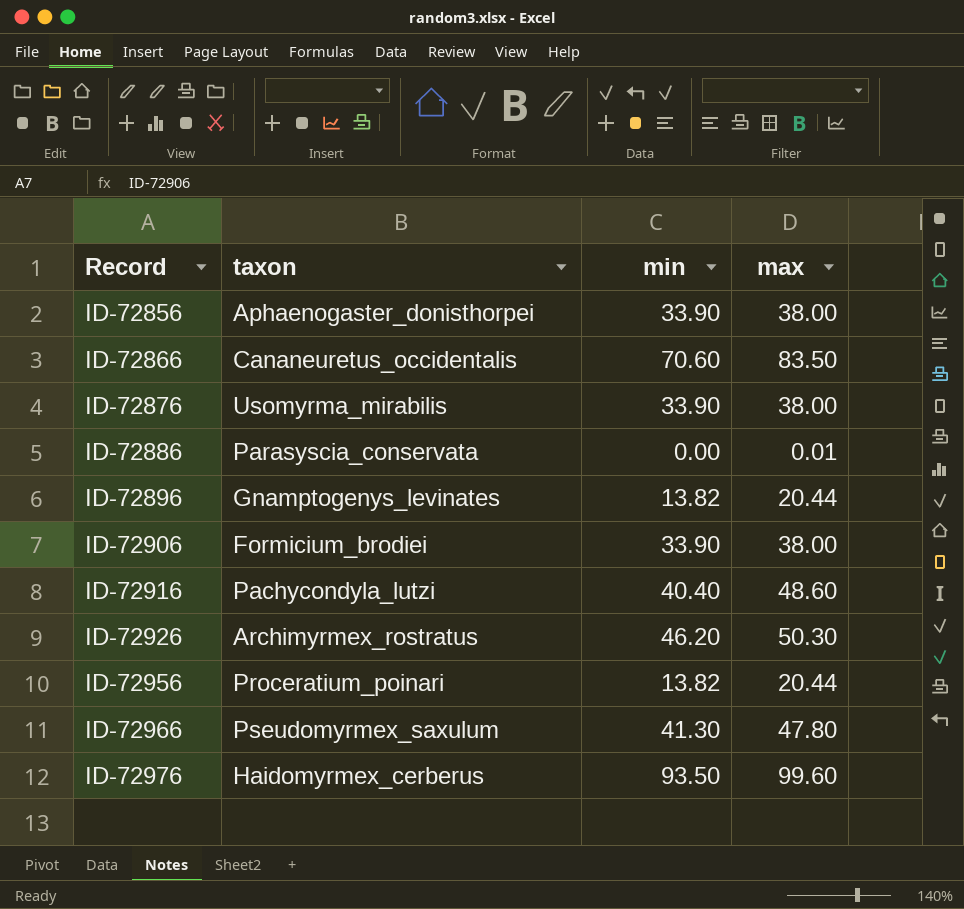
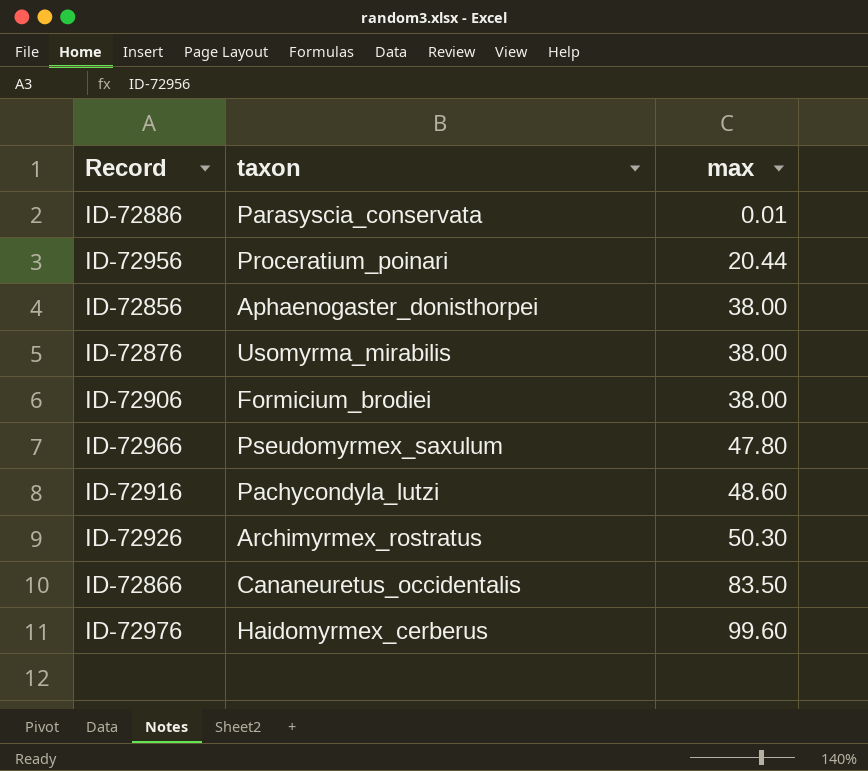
row order: Record ascending -> max ascending
column min | position: 3 -> none
row ID-72896: Gnamptogenys_levinates | 13.82 | 20.44 -> none

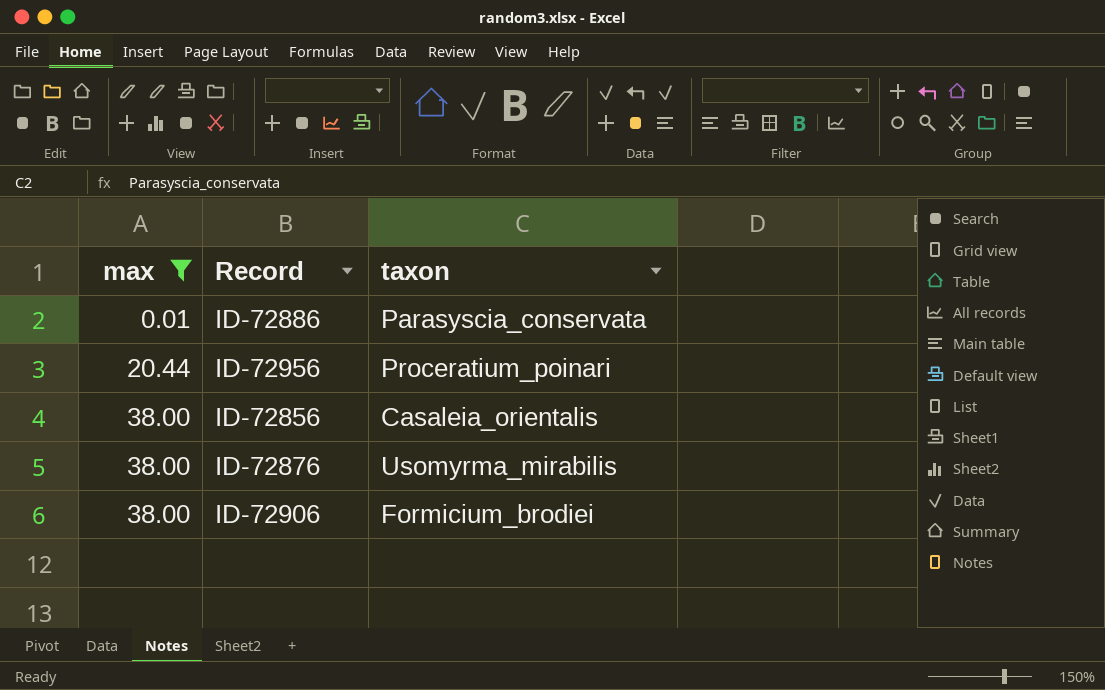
filter: none -> max <= 38.00
column max | position: 3 -> 1
ID-72856 | taxon: Aphaenogaster_donisthorpei -> Casaleia_orientalis

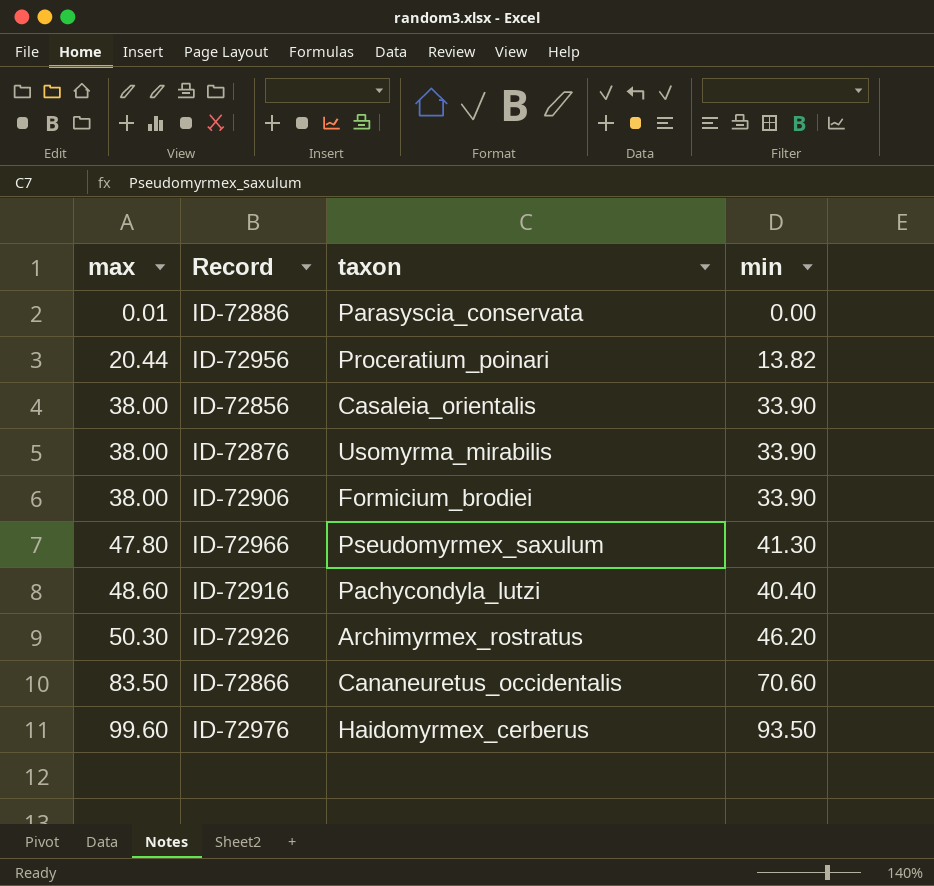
filter: max <= 38.00 -> none
column min | position: none -> 4

